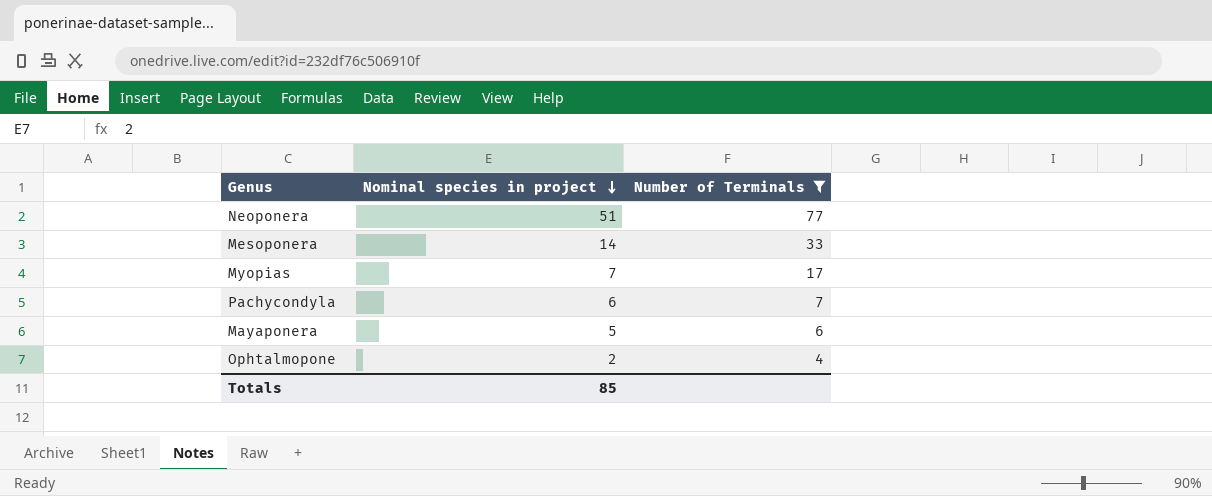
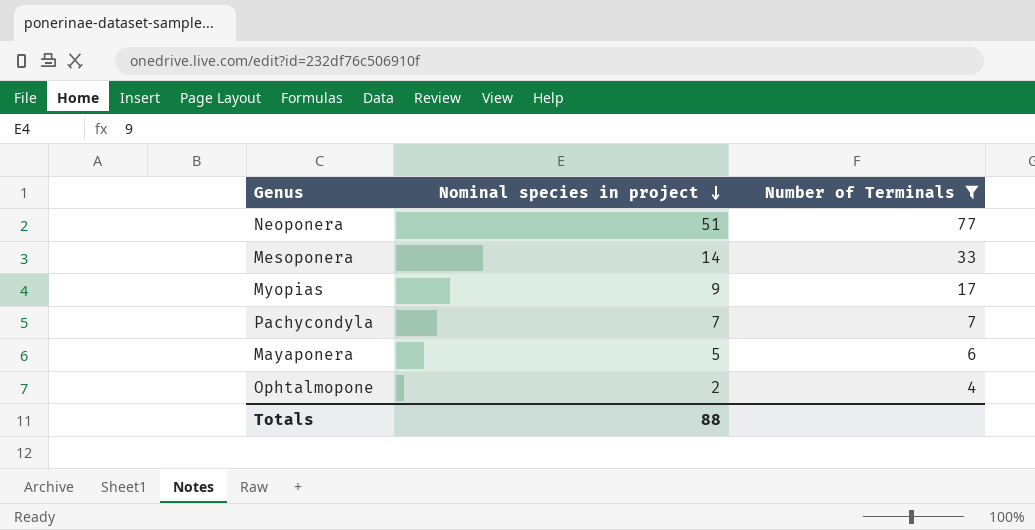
Myopias | Nominal species in project: 7 -> 9
Pachycondyla | Nominal species in project: 6 -> 7
Totals | Nominal species in project: 85 -> 88

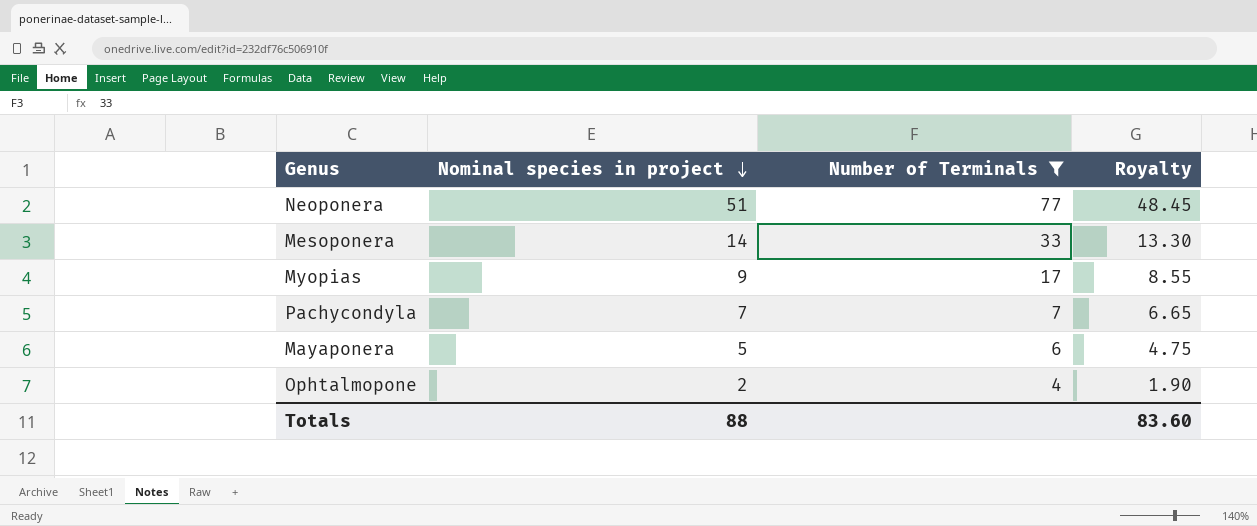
column Royalty | formula: none -> [Nominal species in project] * 0.95

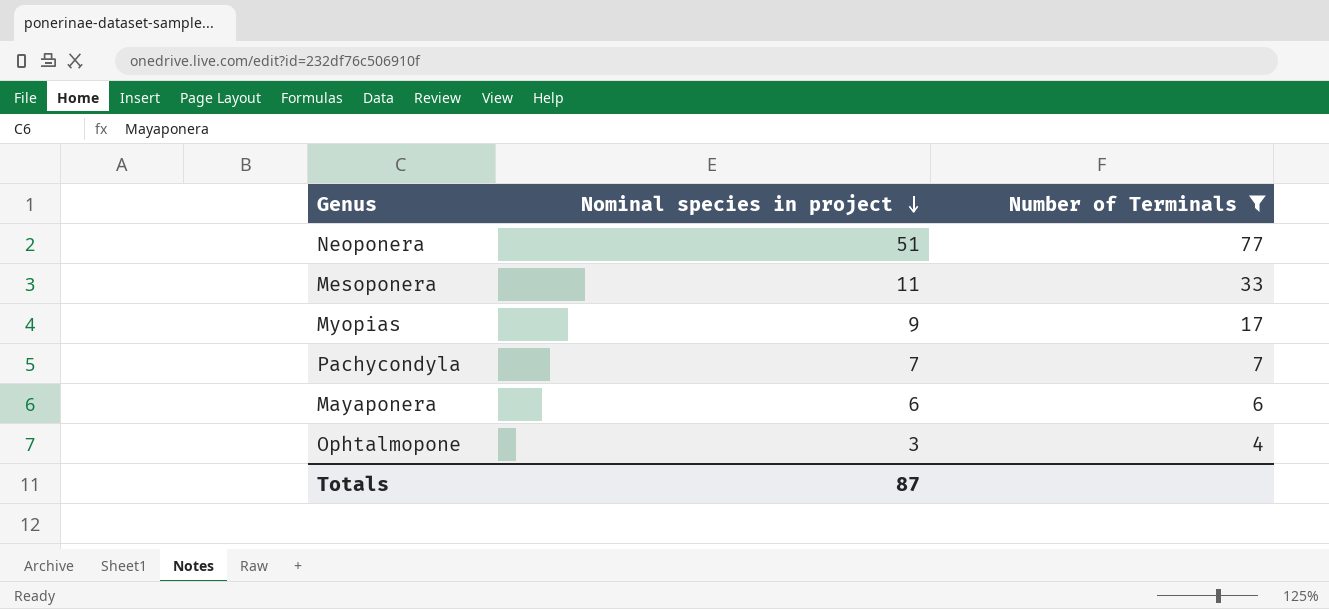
column Royalty | formula: [Nominal species in project] * 0.95 -> none
Mesoponera | Nominal species in project: 14 -> 11
Mayaponera | Nominal species in project: 5 -> 6
Ophtalmopone | Nominal species in project: 2 -> 3
Totals | Nominal species in project: 88 -> 87

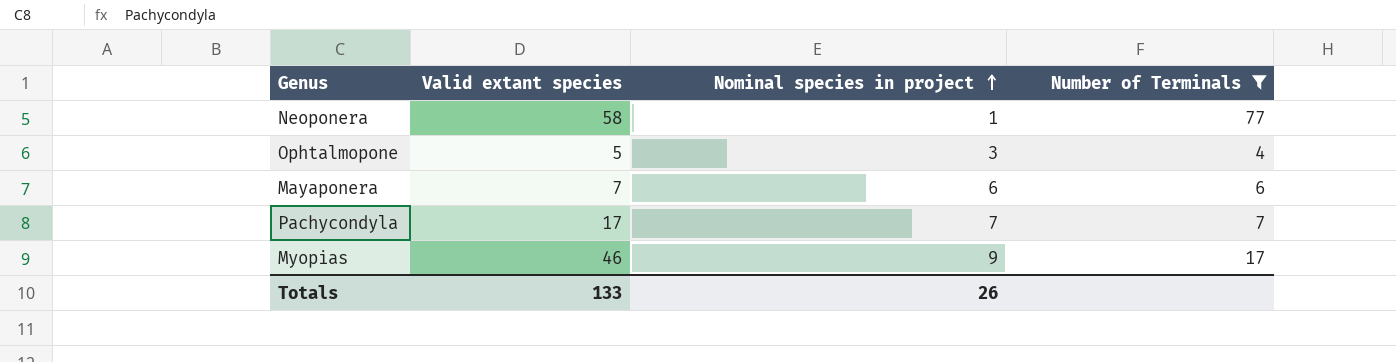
row order: Nominal species in project descending -> Nominal species in project ascending
column Valid extant species | position: none -> 2
row Mesoponera: 11 | 33 -> none
Neoponera | Nominal species in project: 51 -> 1
Totals | Nominal species in project: 87 -> 26

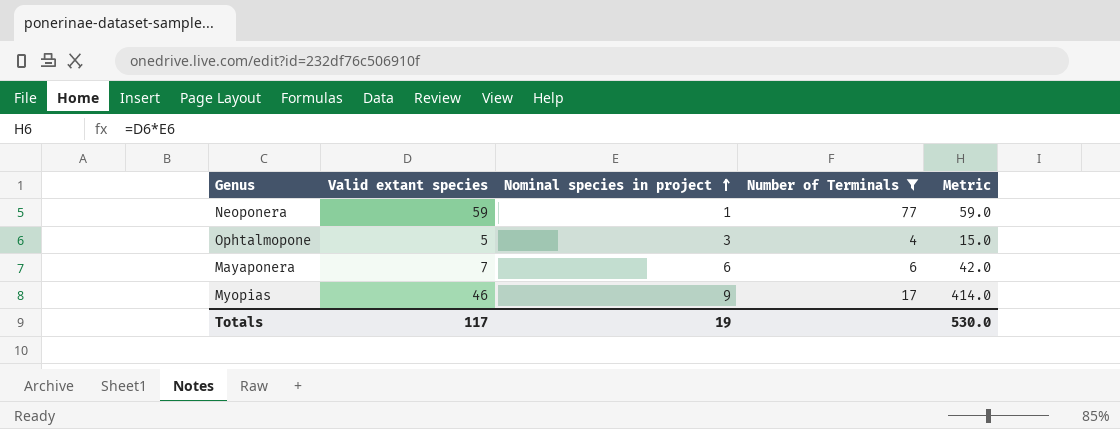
column Metric | formula: none -> [Valid extant species] * [Nominal species in project]
row Pachycondyla: 17 | 7 | 7 -> none
Neoponera | Valid extant species: 58 -> 59
Totals | Valid extant species: 133 -> 117
Totals | Nominal species in project: 26 -> 19

